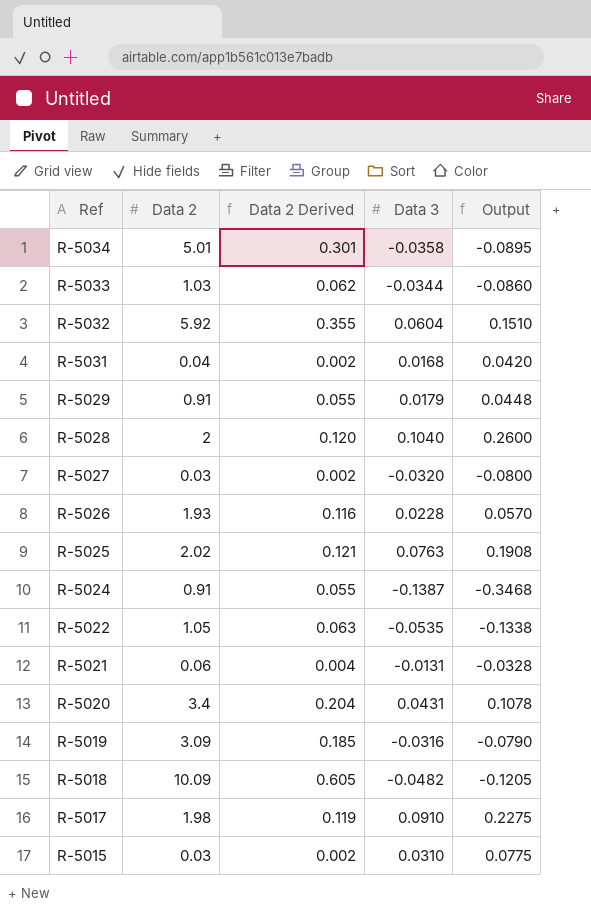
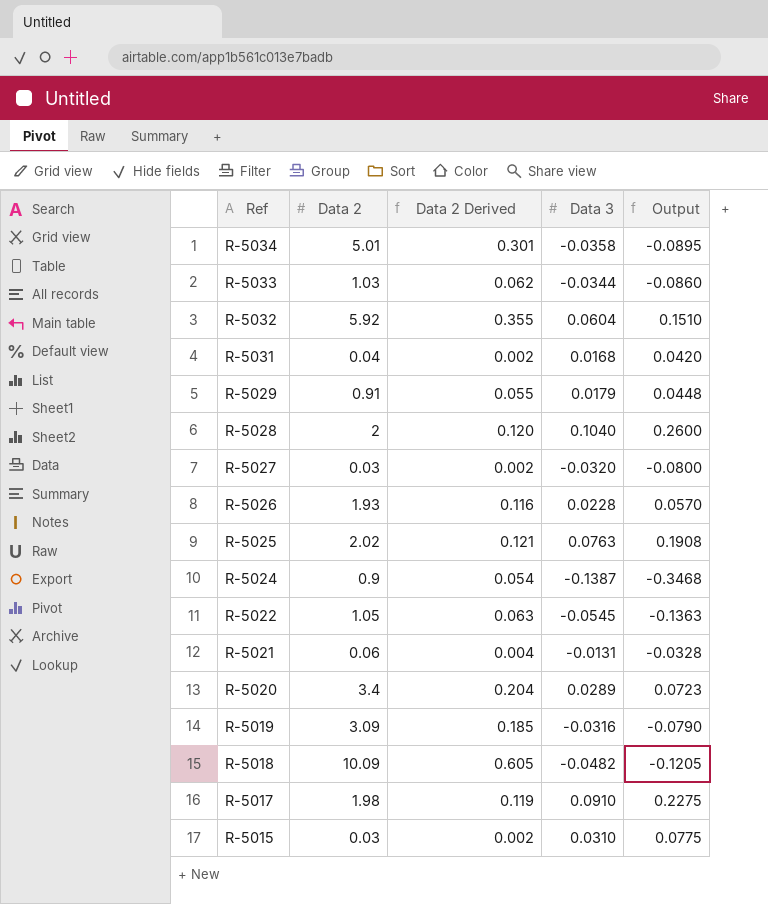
R-5024 | Data 2: 0.91 -> 0.9
R-5024 | Data 2 Derived: 0.055 -> 0.054
R-5022 | Data 3: -0.0535 -> -0.0545
R-5022 | Output: -0.1338 -> -0.1363
R-5020 | Data 3: 0.0431 -> 0.0289
R-5020 | Output: 0.1078 -> 0.0723

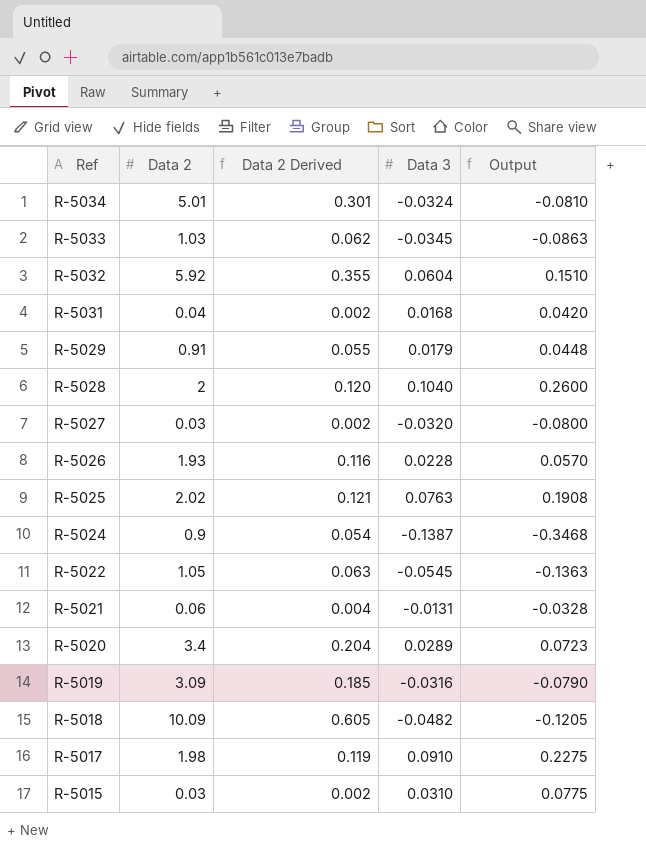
R-5034 | Data 3: -0.0358 -> -0.0324
R-5034 | Output: -0.0895 -> -0.0810
R-5033 | Data 3: -0.0344 -> -0.0345
R-5033 | Output: -0.0860 -> -0.0863

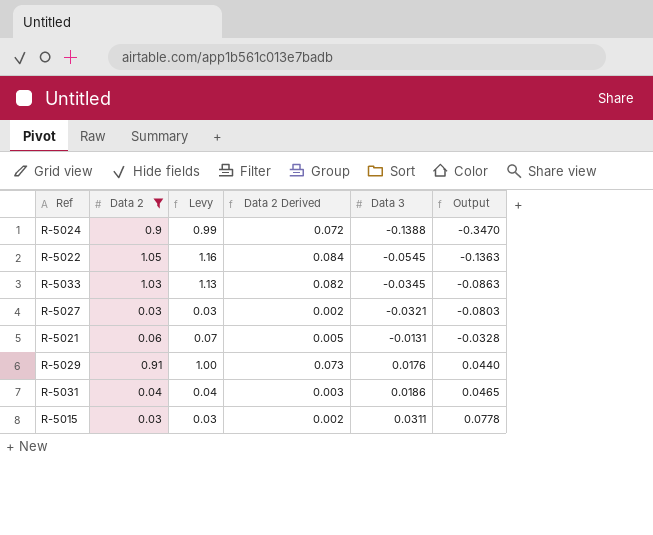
filter: none -> Data 2 <= 1.05
row order: Ref descending -> Data 3 ascending
column Levy | formula: none -> [Data 2] * 1.1
column Data 2 Derived | formula: [Data 2] * 0.06 -> [Data 2] * 0.08
R-5024 | Data 3: -0.1387 -> -0.1388
R-5024 | Output: -0.3468 -> -0.3470
R-5027 | Data 3: -0.0320 -> -0.0321
R-5027 | Output: -0.0800 -> -0.0803
R-5029 | Data 3: 0.0179 -> 0.0176
R-5029 | Output: 0.0448 -> 0.0440
R-5031 | Data 3: 0.0168 -> 0.0186
R-5031 | Output: 0.0420 -> 0.0465
R-5015 | Data 3: 0.0310 -> 0.0311
R-5015 | Output: 0.0775 -> 0.0778

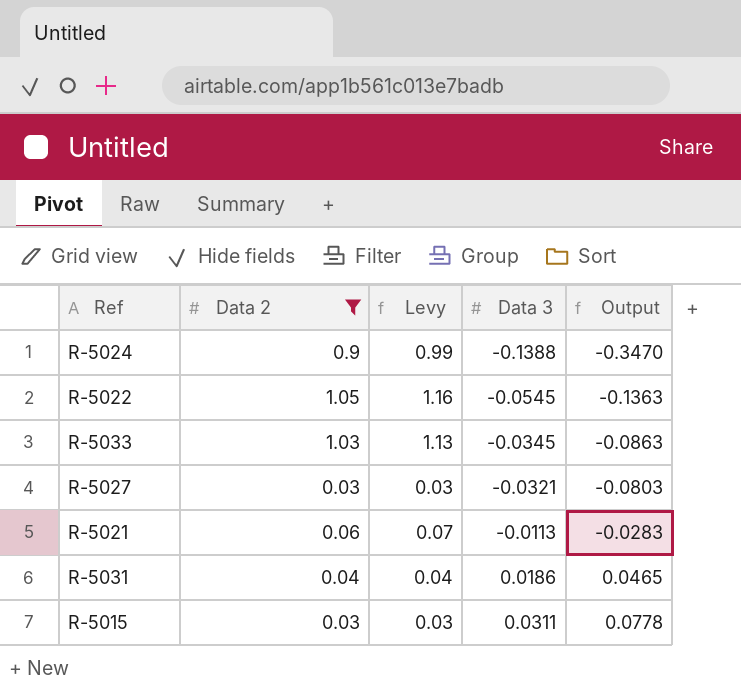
column Data 2 Derived | formula: [Data 2] * 0.08 -> none
row R-5029: 0.91 | 1.00 | 0.073 | 0.0176 | 0.0440 -> none
R-5021 | Data 3: -0.0131 -> -0.0113
R-5021 | Output: -0.0328 -> -0.0283

